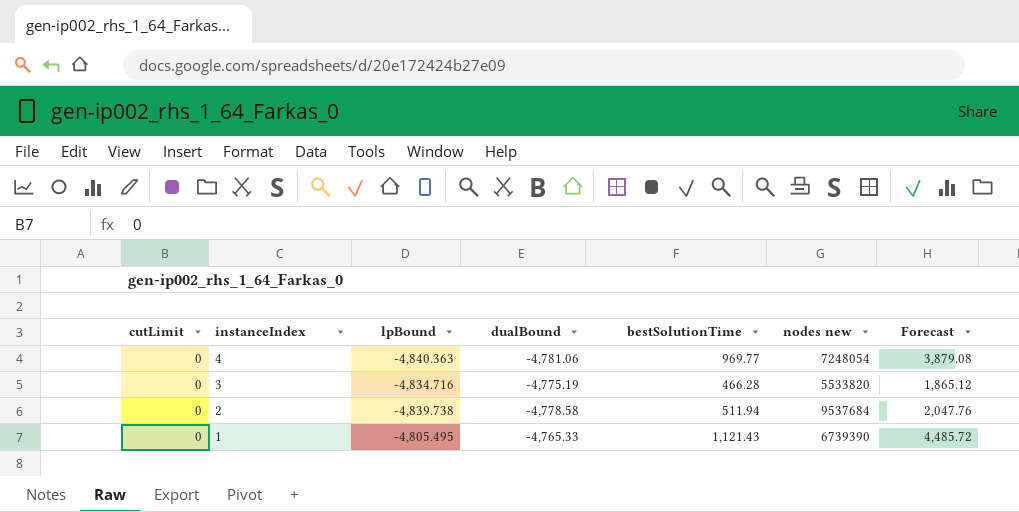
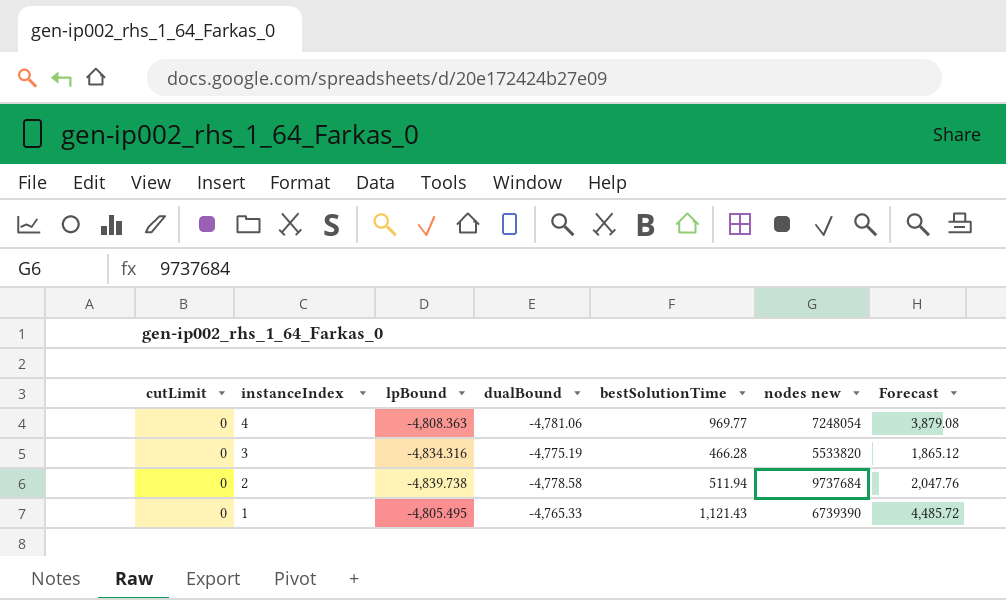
4 | lpBound: -4,840.363 -> -4,808.363
3 | lpBound: -4,834.716 -> -4,834.316
2 | nodes new: 9537684 -> 9737684

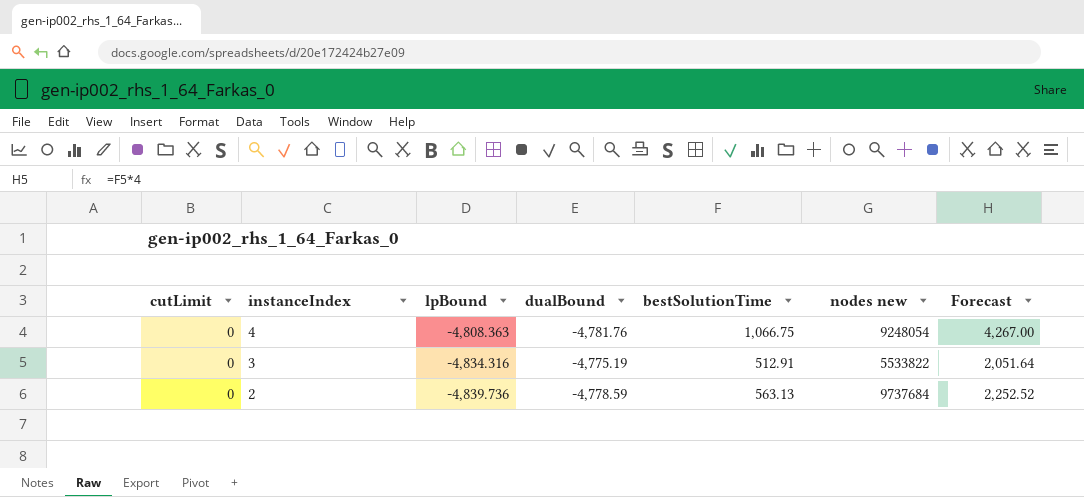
row 1: 0 | -4,805.495 | -4,765.33 | 1,121.43 | 6739390 | 4,485.72 -> none
4 | dualBound: -4,781.06 -> -4,781.76
4 | bestSolutionTime: 969.77 -> 1,066.75
4 | nodes new: 7248054 -> 9248054
4 | Forecast: 3,879.08 -> 4,267.00
3 | bestSolutionTime: 466.28 -> 512.91
3 | nodes new: 5533820 -> 5533822
3 | Forecast: 1,865.12 -> 2,051.64
2 | lpBound: -4,839.738 -> -4,839.736
2 | dualBound: -4,778.58 -> -4,778.59
2 | bestSolutionTime: 511.94 -> 563.13
2 | Forecast: 2,047.76 -> 2,252.52

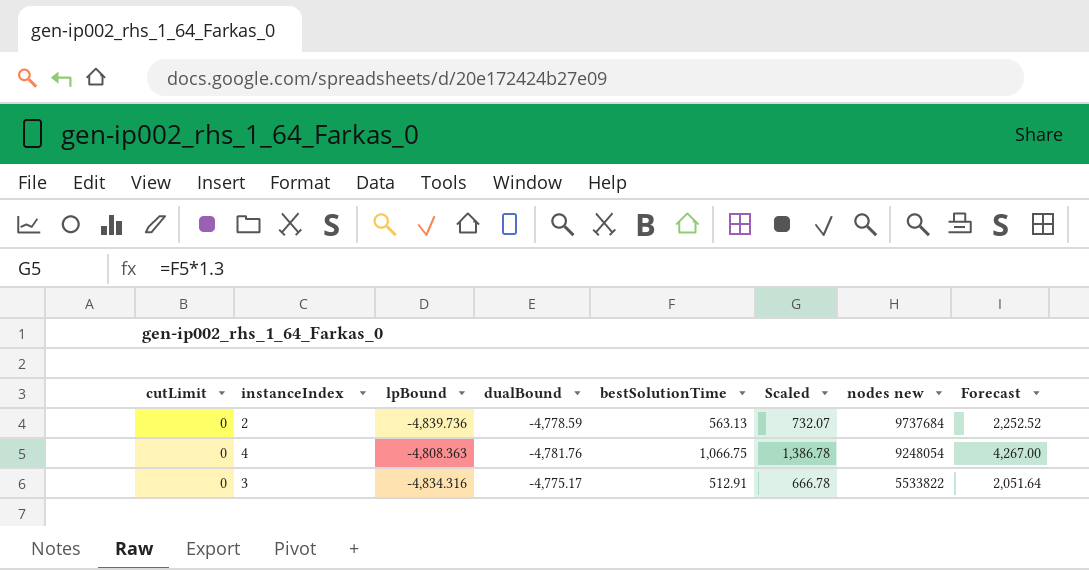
row order: instanceIndex descending -> nodes new descending
column Scaled | formula: none -> [bestSolutionTime] * 1.3
3 | dualBound: -4,775.19 -> -4,775.17

